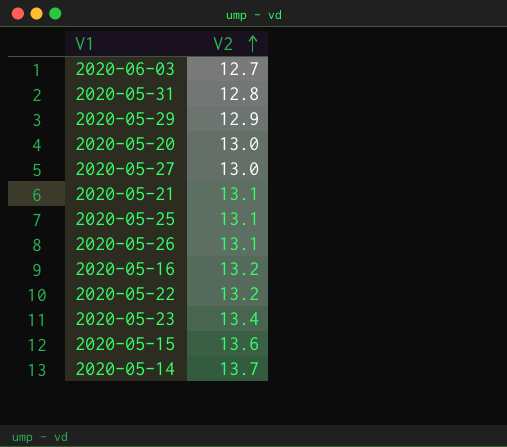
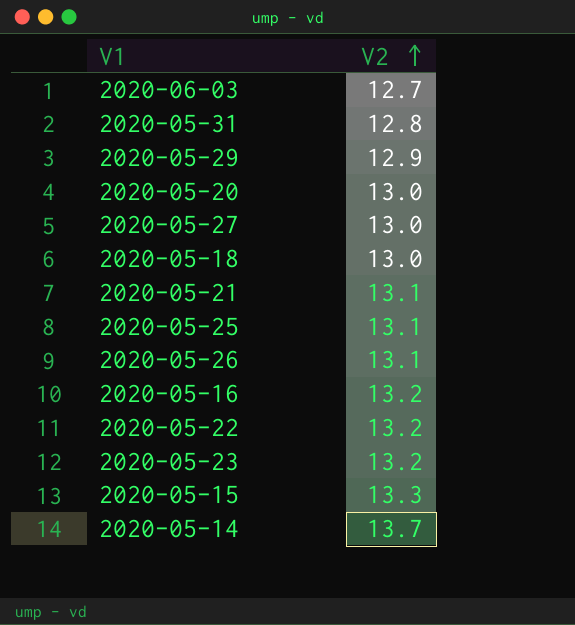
row 2020-05-18: none -> 13.0
2020-05-23 | V2: 13.4 -> 13.2
2020-05-15 | V2: 13.6 -> 13.3

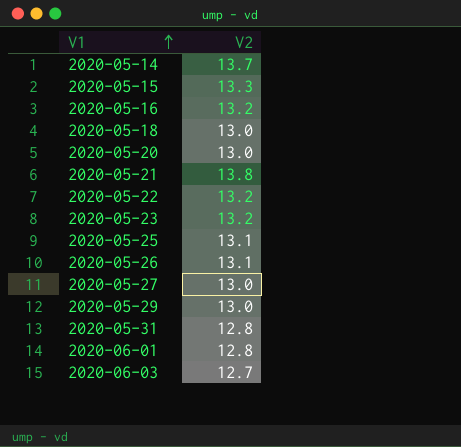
row order: V2 ascending -> V1 ascending
2020-05-21 | V2: 13.1 -> 13.8
2020-05-29 | V2: 12.9 -> 13.0
row 2020-06-01: none -> 12.8

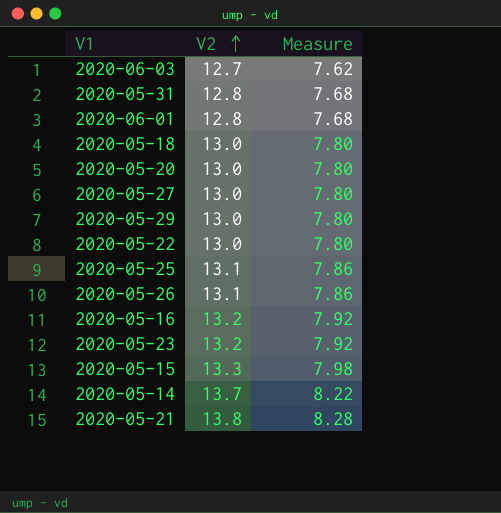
row order: V1 ascending -> V2 ascending
column Measure | formula: none -> [V2] * 0.6
2020-05-22 | V2: 13.2 -> 13.0

